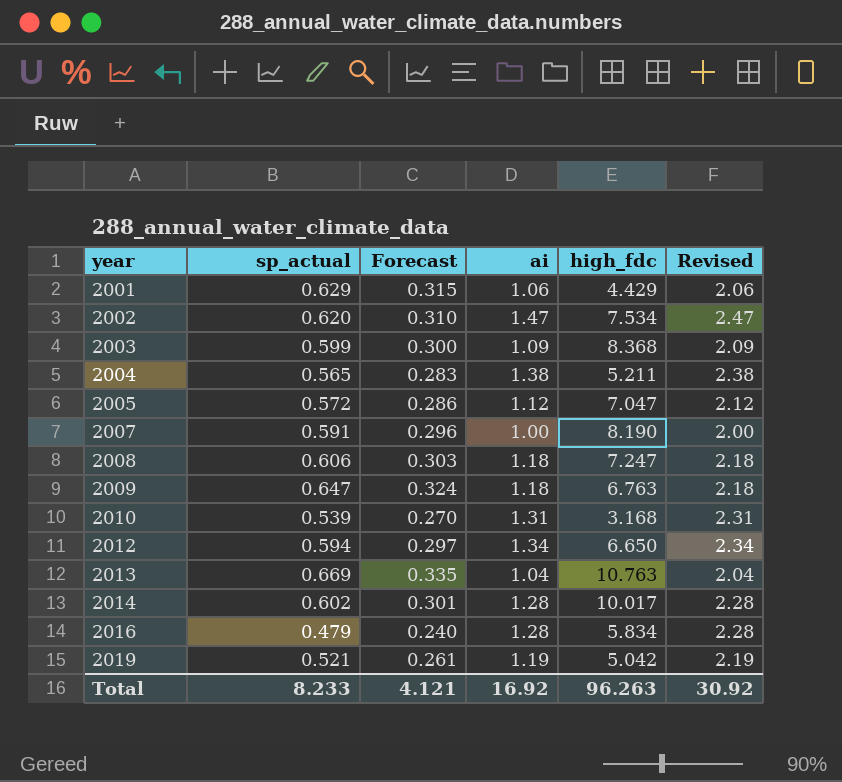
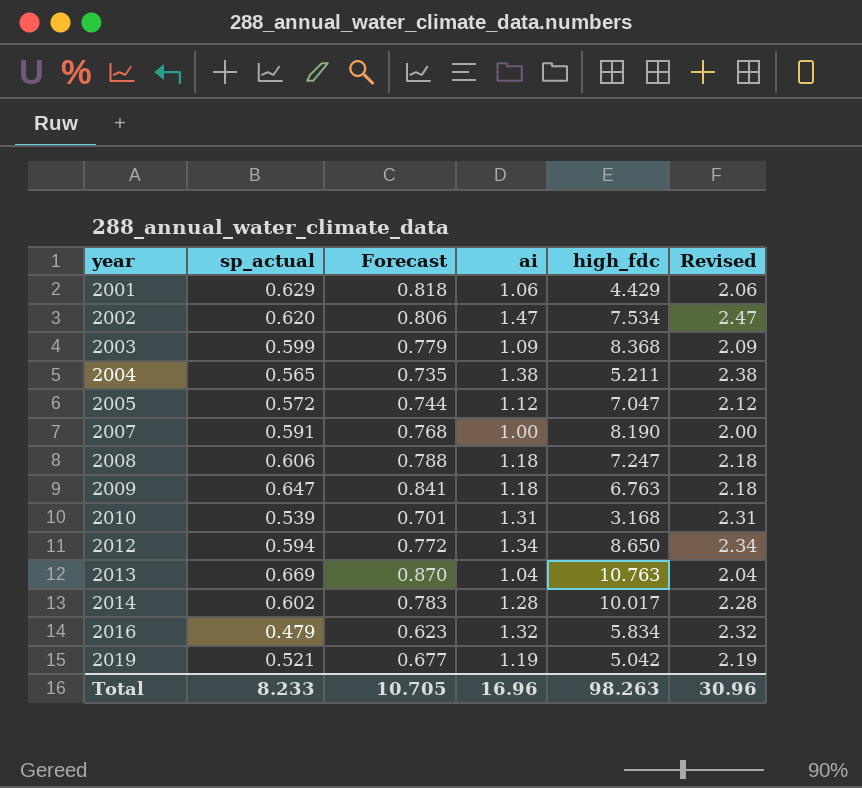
column Forecast | formula: [sp_actual] * 0.5 -> [sp_actual] * 1.3
2012 | high_fdc: 6.650 -> 8.650
2016 | ai: 1.28 -> 1.32
2016 | Revised: 2.28 -> 2.32
Total | Forecast: 4.121 -> 10.705
Total | ai: 16.92 -> 16.96
Total | high_fdc: 96.263 -> 98.263
Total | Revised: 30.92 -> 30.96

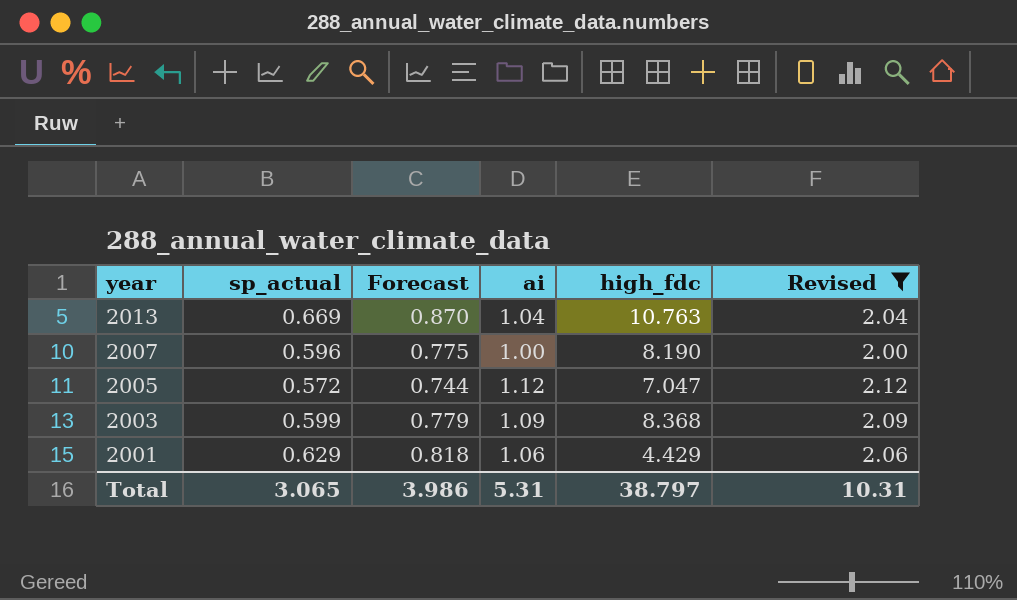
filter: none -> Revised <= 2.12
row order: year ascending -> year descending
2007 | sp_actual: 0.591 -> 0.596
2007 | Forecast: 0.768 -> 0.775
Total | sp_actual: 8.233 -> 3.065
Total | Forecast: 10.705 -> 3.986
Total | ai: 16.96 -> 5.31
Total | high_fdc: 98.263 -> 38.797
Total | Revised: 30.96 -> 10.31

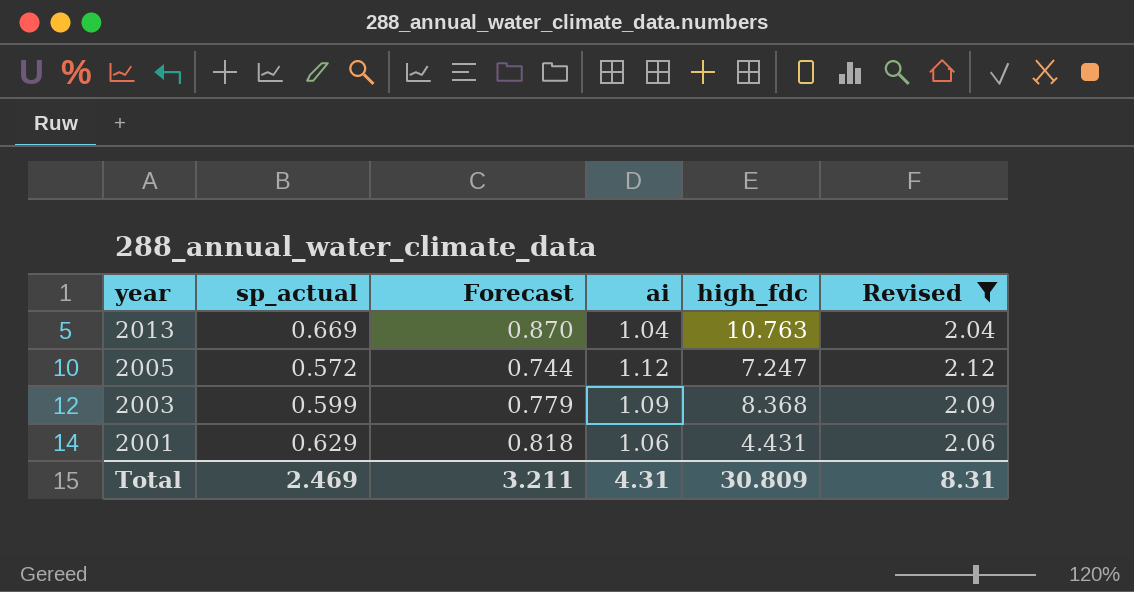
row 2007: 0.596 | 0.775 | 1.00 | 8.190 | 2.00 -> none
2005 | high_fdc: 7.047 -> 7.247
2001 | high_fdc: 4.429 -> 4.431
Total | sp_actual: 3.065 -> 2.469
Total | Forecast: 3.986 -> 3.211
Total | ai: 5.31 -> 4.31
Total | high_fdc: 38.797 -> 30.809
Total | Revised: 10.31 -> 8.31

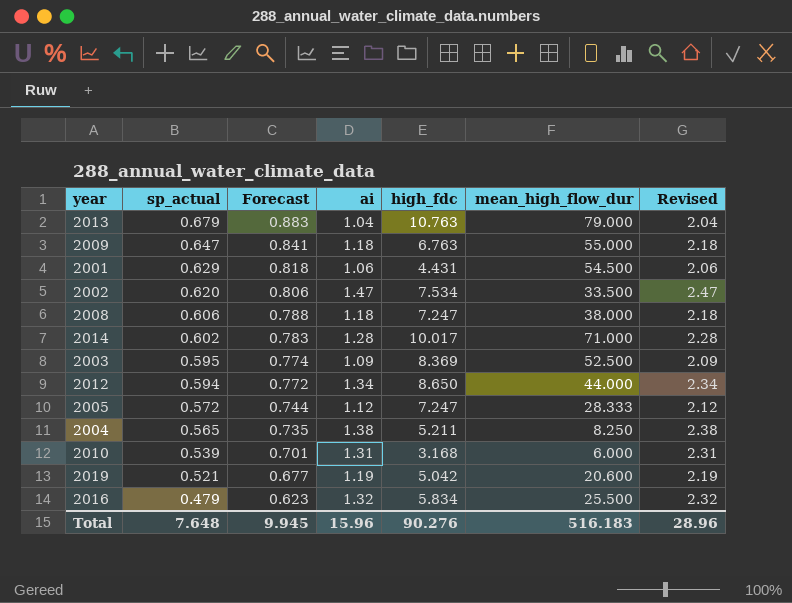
filter: Revised <= 2.12 -> none
row order: year descending -> sp_actual descending
column mean_high_flow_dur | position: none -> 6
2013 | sp_actual: 0.669 -> 0.679
2013 | Forecast: 0.870 -> 0.883
2003 | sp_actual: 0.599 -> 0.595
2003 | Forecast: 0.779 -> 0.774
2003 | high_fdc: 8.368 -> 8.369
Total | sp_actual: 2.469 -> 7.648
Total | Forecast: 3.211 -> 9.945
Total | ai: 4.31 -> 15.96
Total | high_fdc: 30.809 -> 90.276
Total | Revised: 8.31 -> 28.96

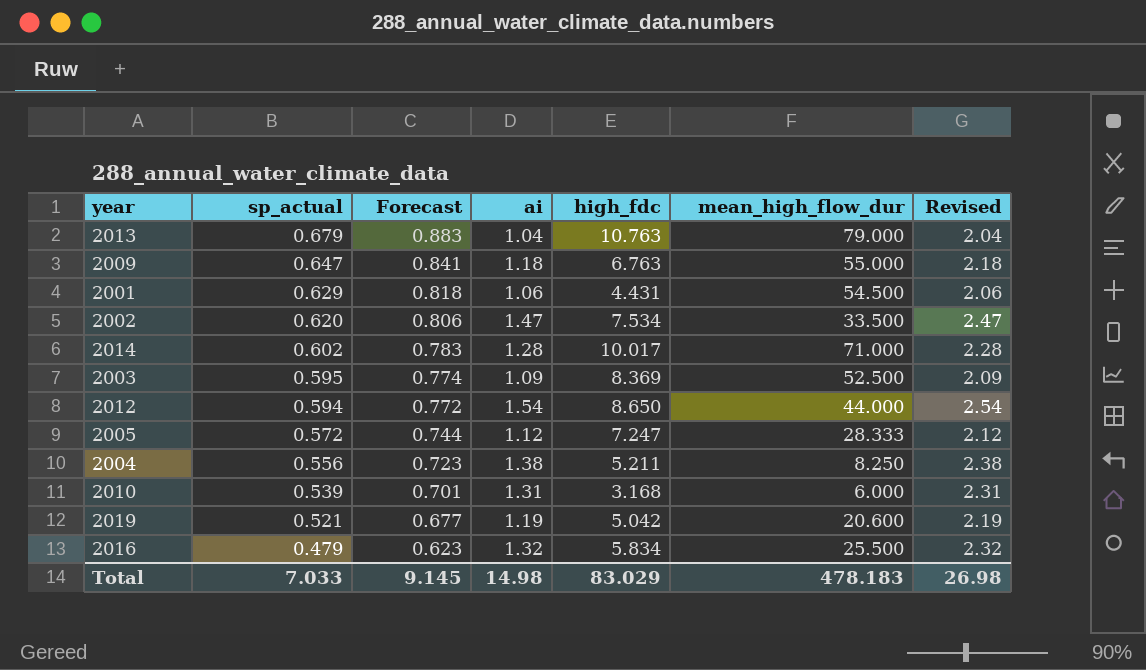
row 2008: 0.606 | 0.788 | 1.18 | 7.247 | 38.000 | 2.18 -> none
2012 | ai: 1.34 -> 1.54
2012 | Revised: 2.34 -> 2.54
2004 | sp_actual: 0.565 -> 0.556
2004 | Forecast: 0.735 -> 0.723
Total | sp_actual: 7.648 -> 7.033
Total | Forecast: 9.945 -> 9.145
Total | ai: 15.96 -> 14.98
Total | high_fdc: 90.276 -> 83.029
Total | mean_high_flow_dur: 516.183 -> 478.183
Total | Revised: 28.96 -> 26.98

